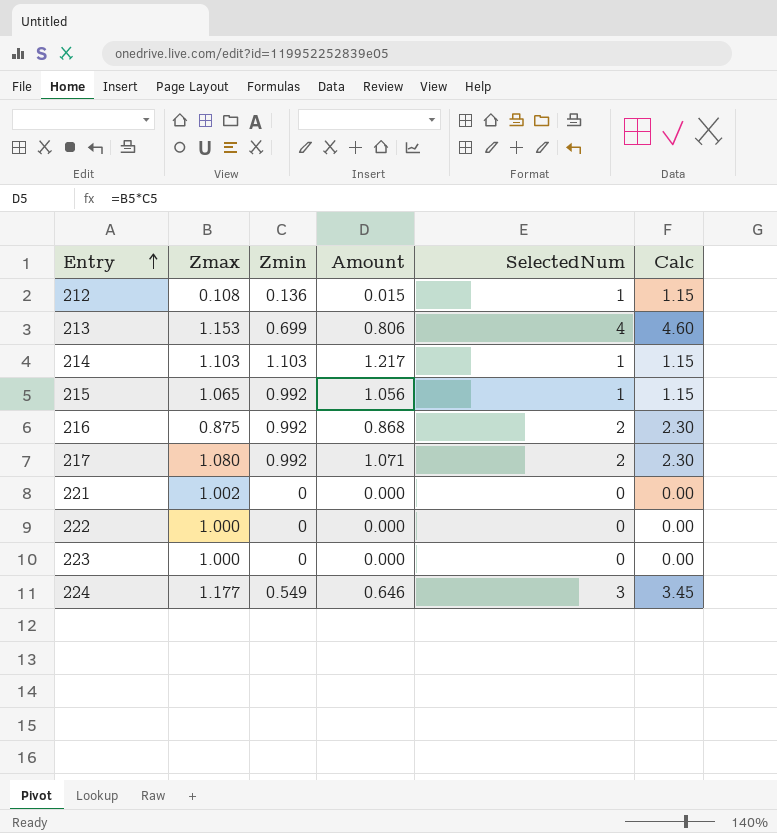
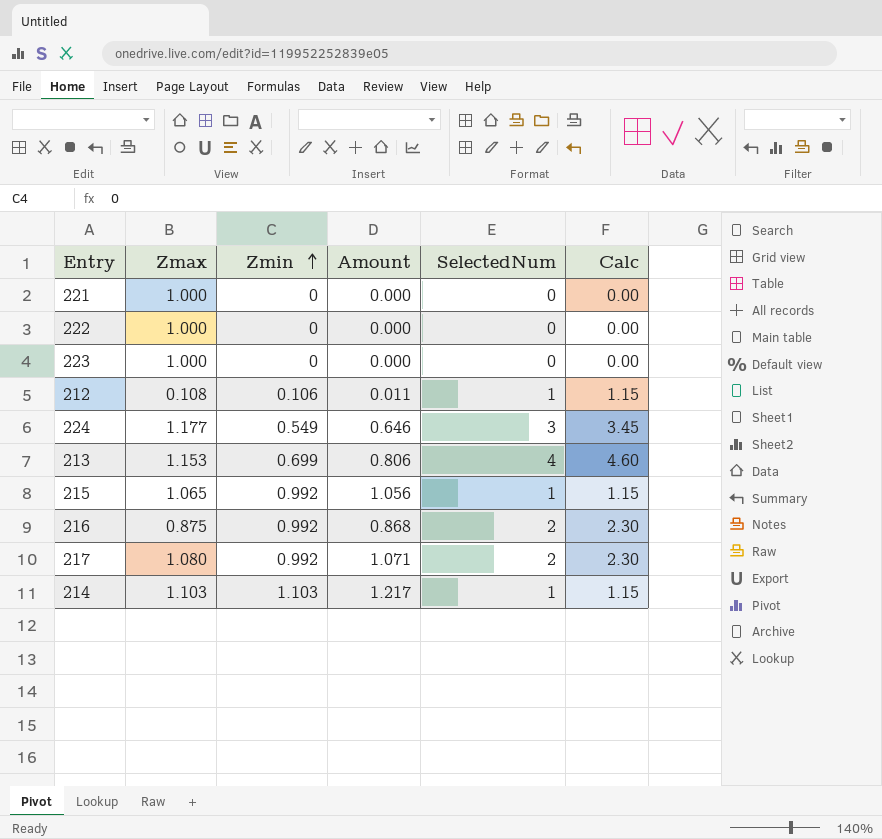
row order: Entry ascending -> Zmin ascending
221 | Zmax: 1.002 -> 1.000
212 | Zmin: 0.136 -> 0.106
212 | Amount: 0.015 -> 0.011

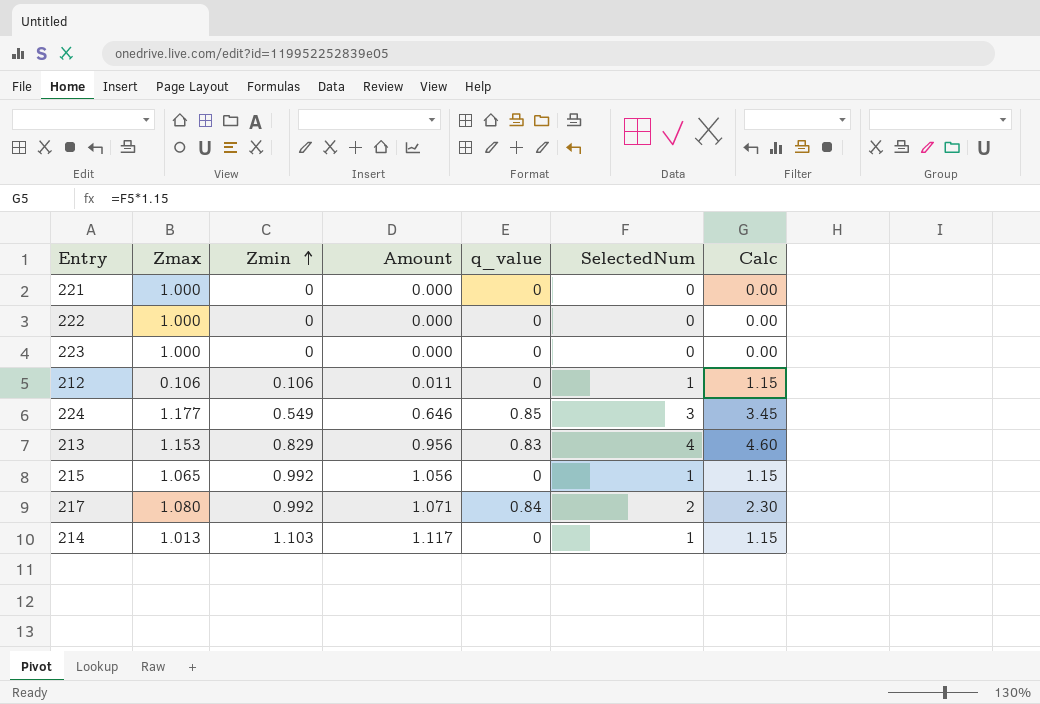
column q_value | position: none -> 5
row 216: 0.875 | 0.992 | 0.868 | 2 | 2.30 -> none
212 | Zmax: 0.108 -> 0.106
213 | Zmin: 0.699 -> 0.829
213 | Amount: 0.806 -> 0.956
214 | Zmax: 1.103 -> 1.013
214 | Amount: 1.217 -> 1.117

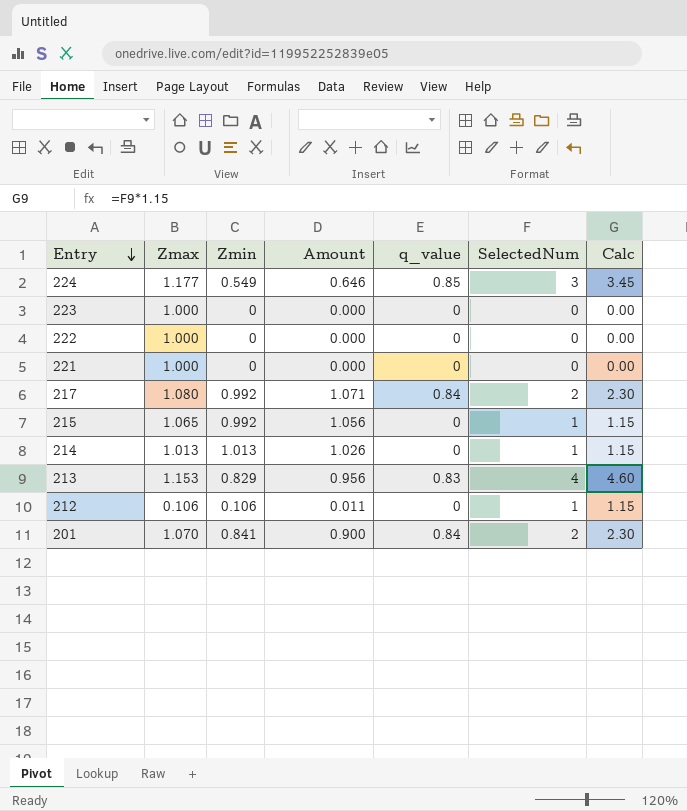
row order: Zmin ascending -> Entry descending
214 | Zmin: 1.103 -> 1.013
214 | Amount: 1.117 -> 1.026
row 201: none -> 1.070 | 0.841 | 0.900 | 0.84 | 2 | 2.30

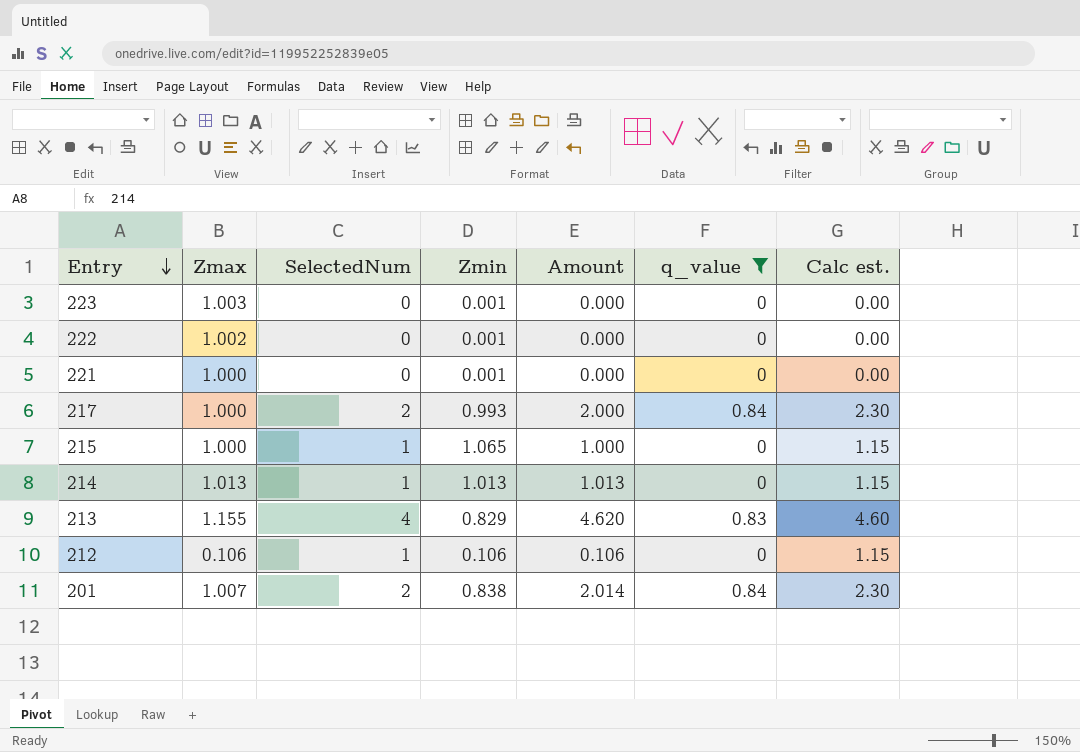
filter: none -> q_value != 0.85
column SelectedNum | position: 6 -> 3
column Amount | formula: [Zmax] * [Zmin] -> [Zmax] * [SelectedNum]
column name: Calc -> Calc est.
223 | Zmax: 1.000 -> 1.003
223 | Zmin: 0 -> 0.001
222 | Zmax: 1.000 -> 1.002
222 | Zmin: 0 -> 0.001
221 | Zmin: 0 -> 0.001
217 | Zmax: 1.080 -> 1.000
217 | Zmin: 0.992 -> 0.993
215 | Zmax: 1.065 -> 1.000
215 | Zmin: 0.992 -> 1.065
213 | Zmax: 1.153 -> 1.155
201 | Zmax: 1.070 -> 1.007
201 | Zmin: 0.841 -> 0.838

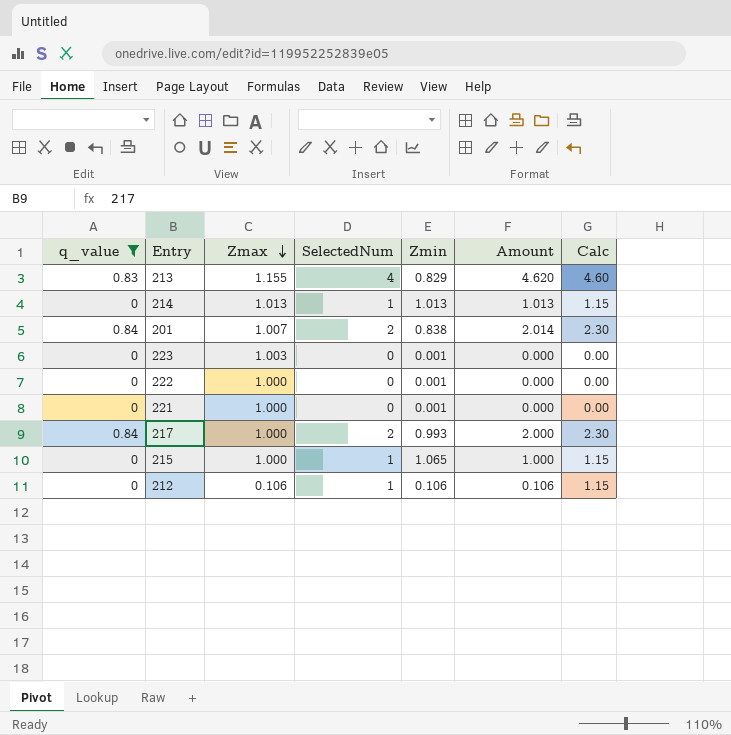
row order: Entry descending -> Zmax descending
column q_value | position: 6 -> 1
column name: Calc est. -> Calc
222 | Zmax: 1.002 -> 1.000

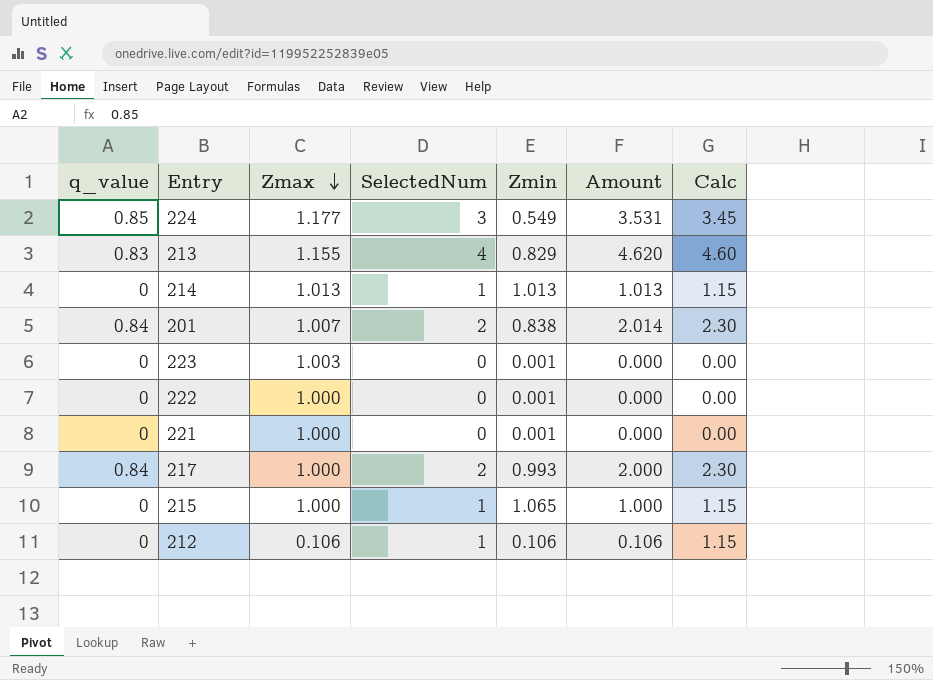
filter: q_value != 0.85 -> none

